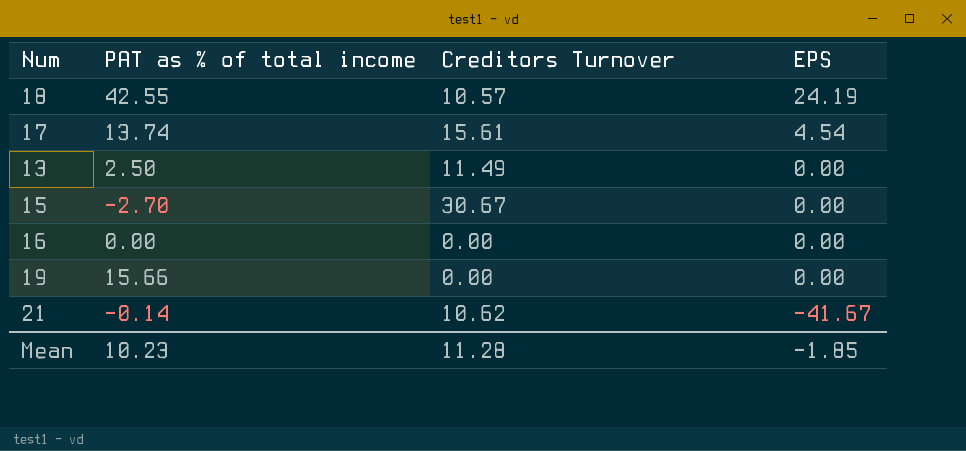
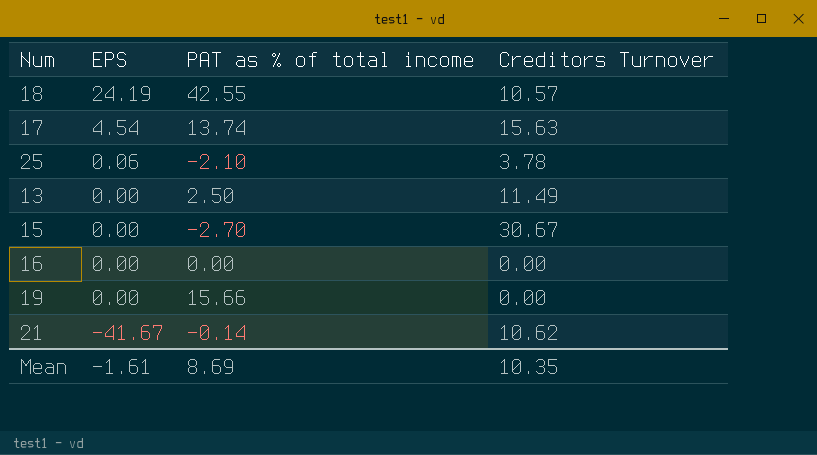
column EPS | position: 4 -> 2
17 | Creditors Turnover: 15.61 -> 15.63
row 25: none -> 0.06 | -2.10 | 3.78
Mean | EPS: -1.85 -> -1.61
Mean | PAT as % of total income: 10.23 -> 8.69
Mean | Creditors Turnover: 11.28 -> 10.35

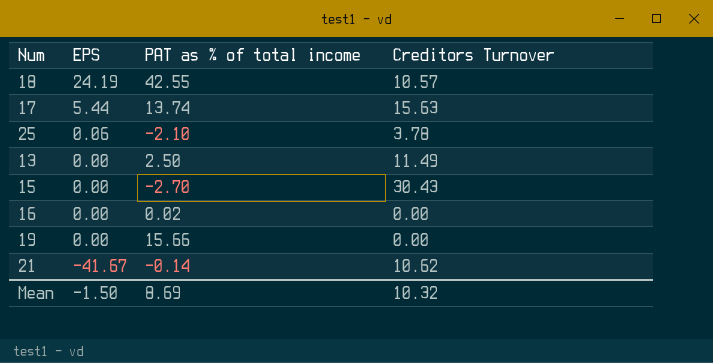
17 | EPS: 4.54 -> 5.44
15 | Creditors Turnover: 30.67 -> 30.43
16 | PAT as % of total income: 0.00 -> 0.02
Mean | EPS: -1.61 -> -1.50
Mean | Creditors Turnover: 10.35 -> 10.32

